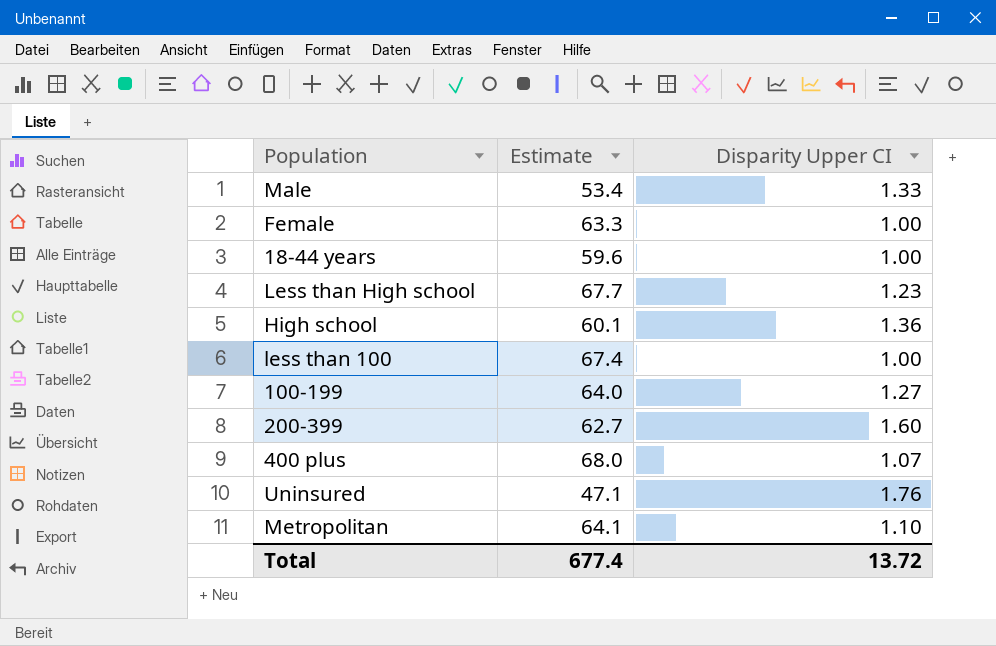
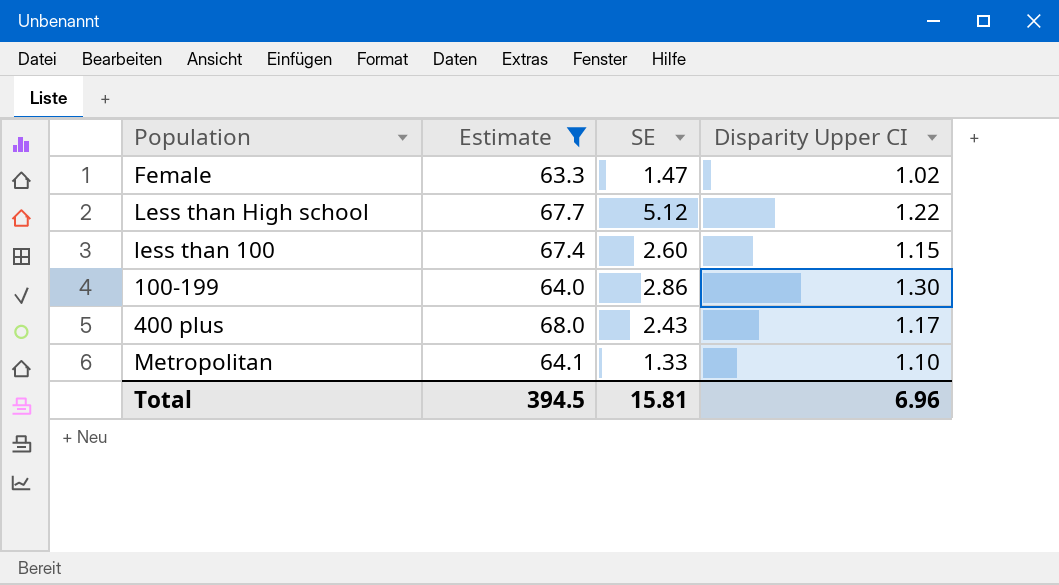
filter: none -> Estimate >= 63.3
column SE | position: none -> 3
Female | Disparity Upper CI: 1.00 -> 1.02
Less than High school | Disparity Upper CI: 1.23 -> 1.22
less than 100 | Disparity Upper CI: 1.00 -> 1.15
100-199 | Disparity Upper CI: 1.27 -> 1.30
400 plus | Disparity Upper CI: 1.07 -> 1.17
Total | Estimate: 677.4 -> 394.5
Total | Disparity Upper CI: 13.72 -> 6.96

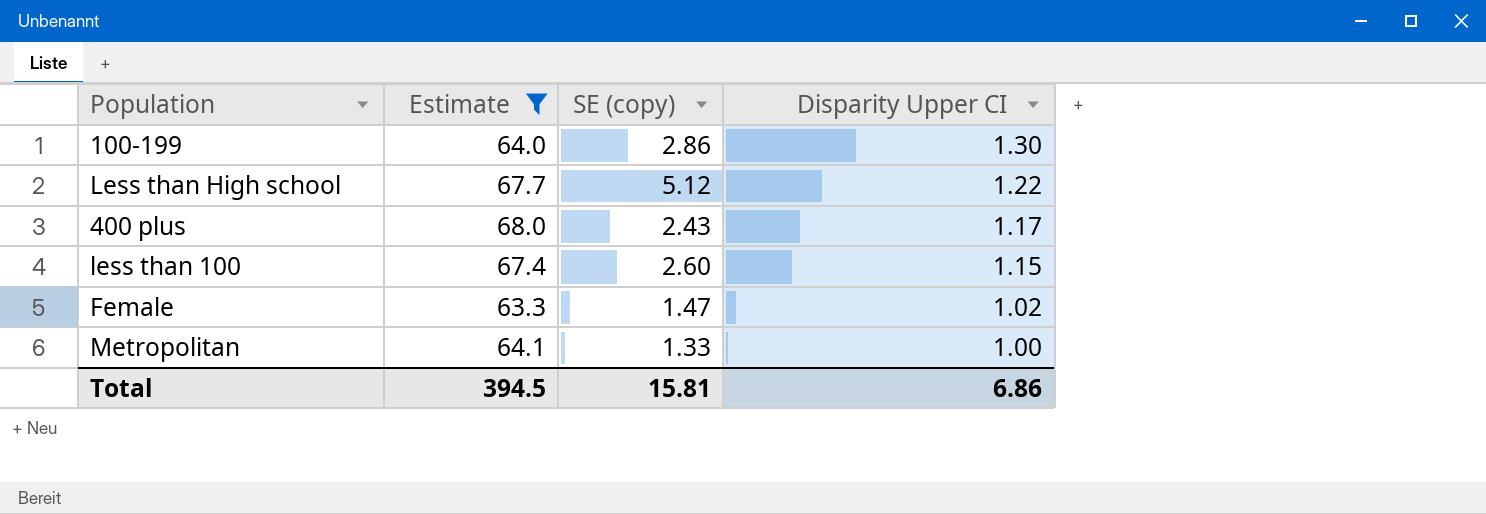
row order: none -> Disparity Upper CI descending
column name: SE -> SE (copy)
Metropolitan | Disparity Upper CI: 1.10 -> 1.00
Total | Disparity Upper CI: 6.96 -> 6.86

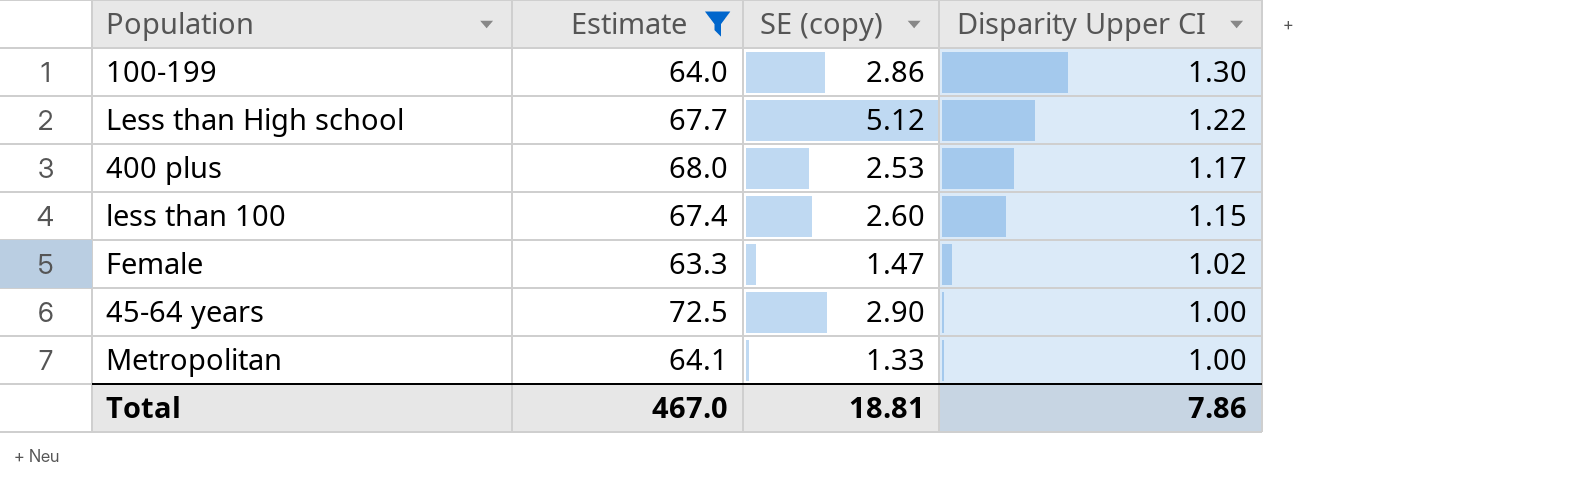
400 plus | SE (copy): 2.43 -> 2.53
row 45-64 years: none -> 72.5 | 2.90 | 1.00
Total | Estimate: 394.5 -> 467.0
Total | SE (copy): 15.81 -> 18.81
Total | Disparity Upper CI: 6.86 -> 7.86

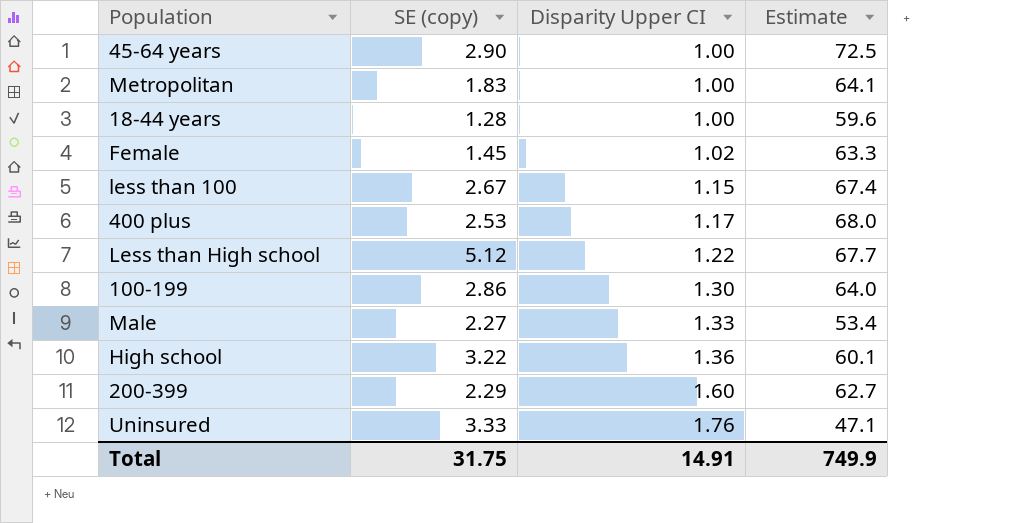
filter: Estimate >= 63.3 -> none
row order: Disparity Upper CI descending -> Disparity Upper CI ascending
column Estimate | position: 2 -> 4
Metropolitan | SE (copy): 1.33 -> 1.83
Female | SE (copy): 1.47 -> 1.45
less than 100 | SE (copy): 2.60 -> 2.67
Total | SE (copy): 18.81 -> 31.75
Total | Disparity Upper CI: 7.86 -> 14.91
Total | Estimate: 467.0 -> 749.9

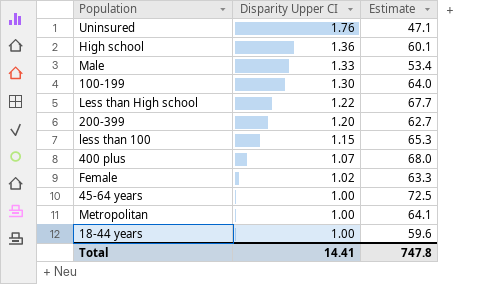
row order: Disparity Upper CI ascending -> Disparity Upper CI descending
column SE (copy) | position: 2 -> none
200-399 | Disparity Upper CI: 1.60 -> 1.20
less than 100 | Estimate: 67.4 -> 65.3
400 plus | Disparity Upper CI: 1.17 -> 1.07
Total | Disparity Upper CI: 14.91 -> 14.41
Total | Estimate: 749.9 -> 747.8

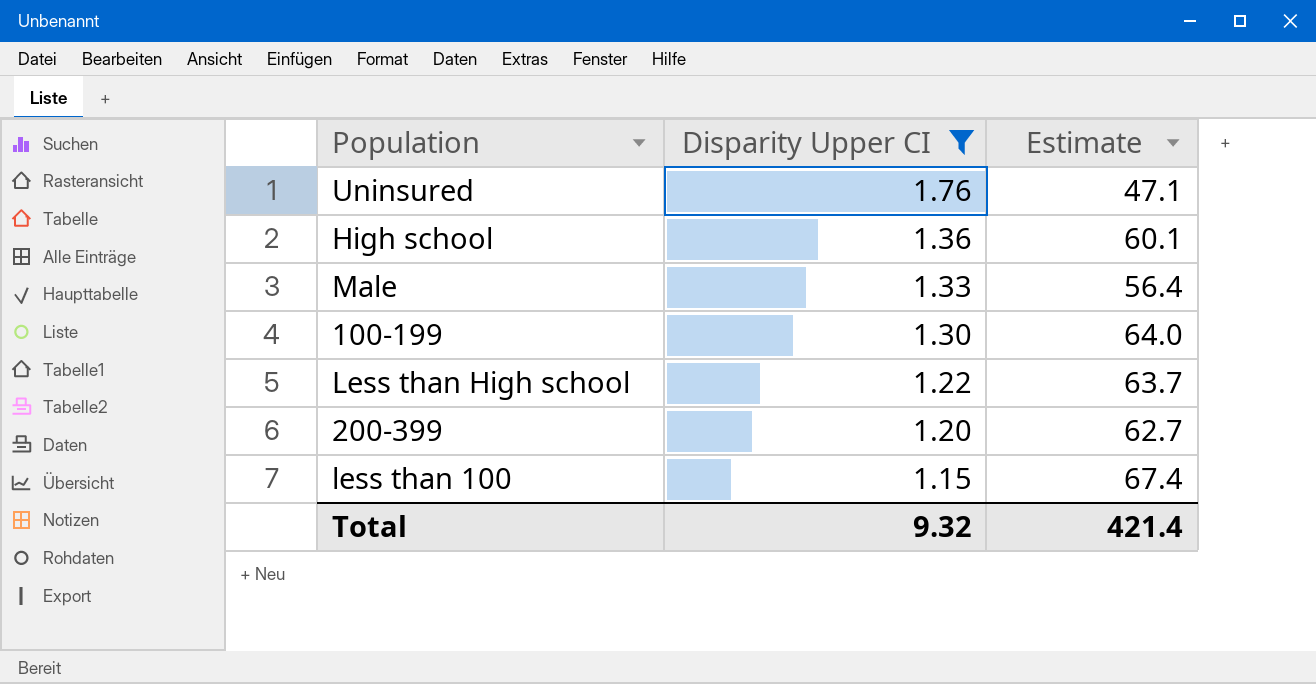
filter: none -> Disparity Upper CI >= 1.15
Male | Estimate: 53.4 -> 56.4
Less than High school | Estimate: 67.7 -> 63.7
less than 100 | Estimate: 65.3 -> 67.4
Total | Disparity Upper CI: 14.41 -> 9.32
Total | Estimate: 747.8 -> 421.4

